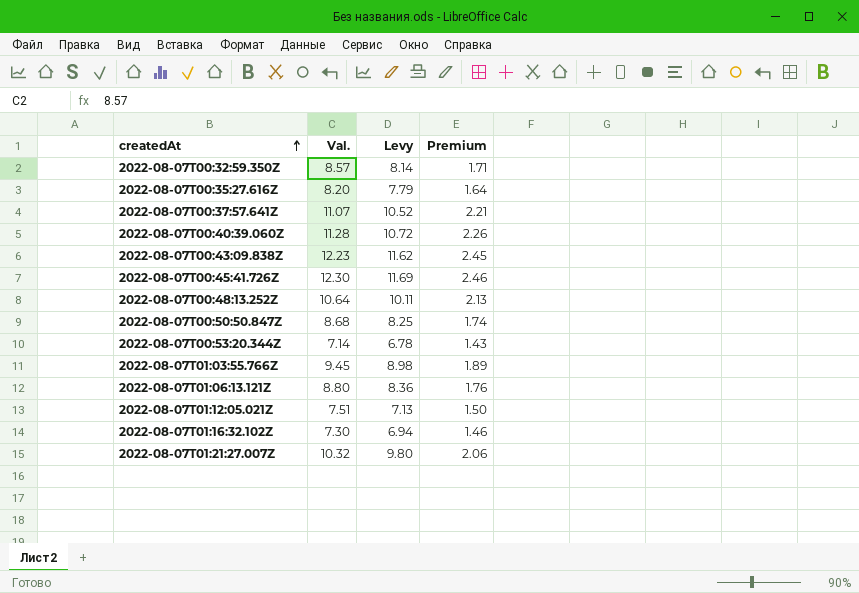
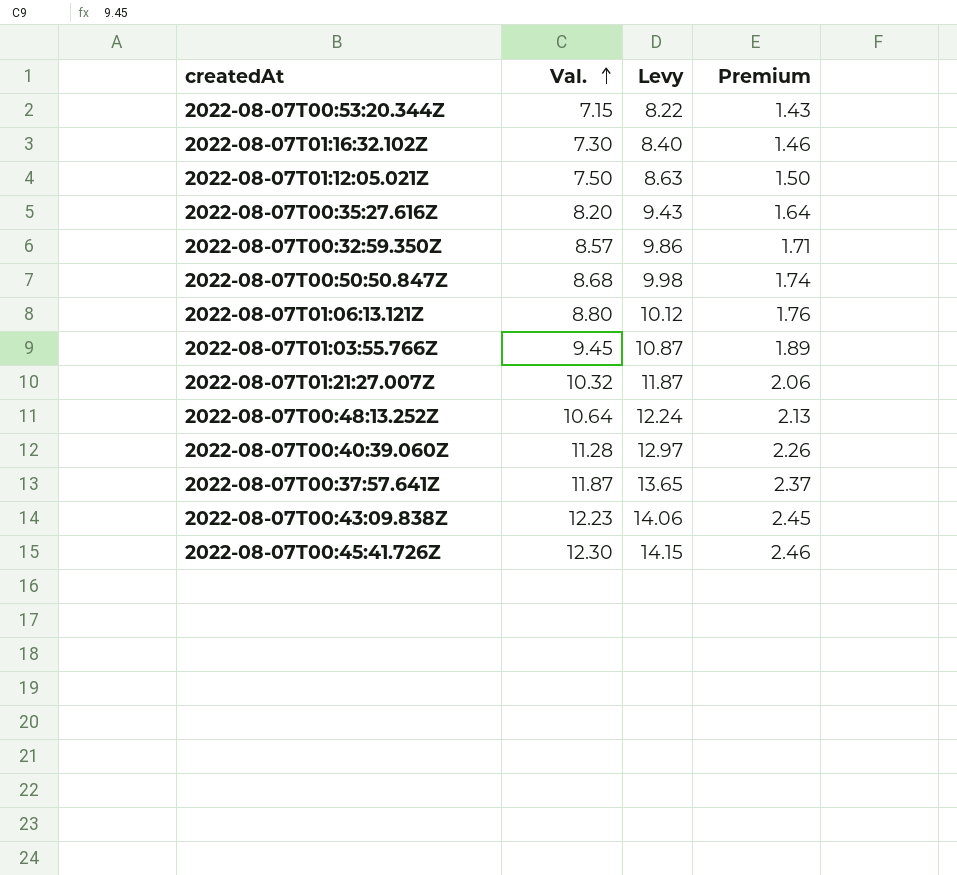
row order: createdAt ascending -> Val. ascending
column Levy | formula: [Val.] * 0.95 -> [Val.] * 1.15
2022-08-07T00:53:20.344Z | Val.: 7.14 -> 7.15
2022-08-07T01:12:05.021Z | Val.: 7.51 -> 7.50
2022-08-07T00:37:57.641Z | Val.: 11.07 -> 11.87
2022-08-07T00:37:57.641Z | Premium: 2.21 -> 2.37

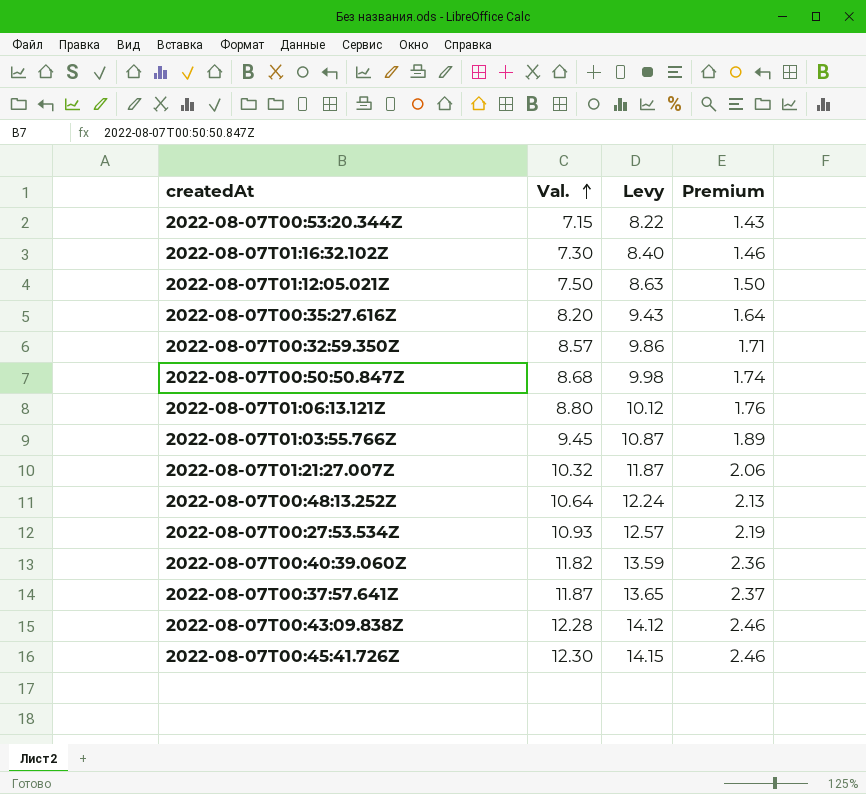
row 2022-08-07T00:27:53.534Z: none -> 10.93 | 12.57 | 2.19
2022-08-07T00:40:39.060Z | Val.: 11.28 -> 11.82
2022-08-07T00:40:39.060Z | Levy: 12.97 -> 13.59
2022-08-07T00:40:39.060Z | Premium: 2.26 -> 2.36
2022-08-07T00:43:09.838Z | Val.: 12.23 -> 12.28
2022-08-07T00:43:09.838Z | Levy: 14.06 -> 14.12
2022-08-07T00:43:09.838Z | Premium: 2.45 -> 2.46

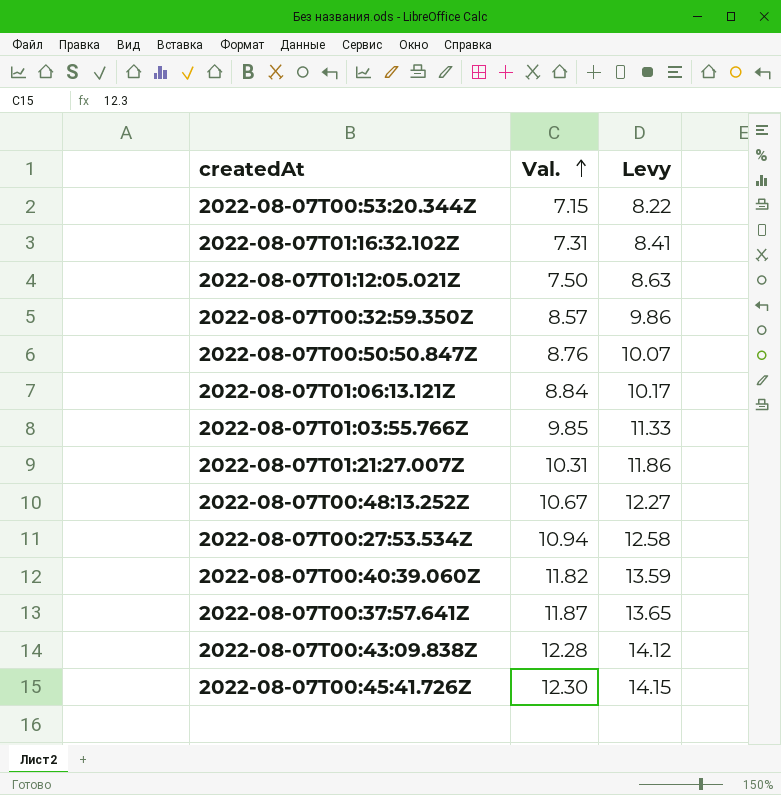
column Premium | formula: [Val.] * 0.2 -> none
row 2022-08-07T00:35:27.616Z: 8.20 | 9.43 | 1.64 -> none
2022-08-07T01:16:32.102Z | Val.: 7.30 -> 7.31
2022-08-07T01:16:32.102Z | Levy: 8.40 -> 8.41
2022-08-07T00:50:50.847Z | Val.: 8.68 -> 8.76
2022-08-07T00:50:50.847Z | Levy: 9.98 -> 10.07
2022-08-07T01:06:13.121Z | Val.: 8.80 -> 8.84
2022-08-07T01:06:13.121Z | Levy: 10.12 -> 10.17
2022-08-07T01:03:55.766Z | Val.: 9.45 -> 9.85
2022-08-07T01:03:55.766Z | Levy: 10.87 -> 11.33
2022-08-07T01:21:27.007Z | Val.: 10.32 -> 10.31
2022-08-07T01:21:27.007Z | Levy: 11.87 -> 11.86
2022-08-07T00:48:13.252Z | Val.: 10.64 -> 10.67
2022-08-07T00:48:13.252Z | Levy: 12.24 -> 12.27
2022-08-07T00:27:53.534Z | Val.: 10.93 -> 10.94
2022-08-07T00:27:53.534Z | Levy: 12.57 -> 12.58

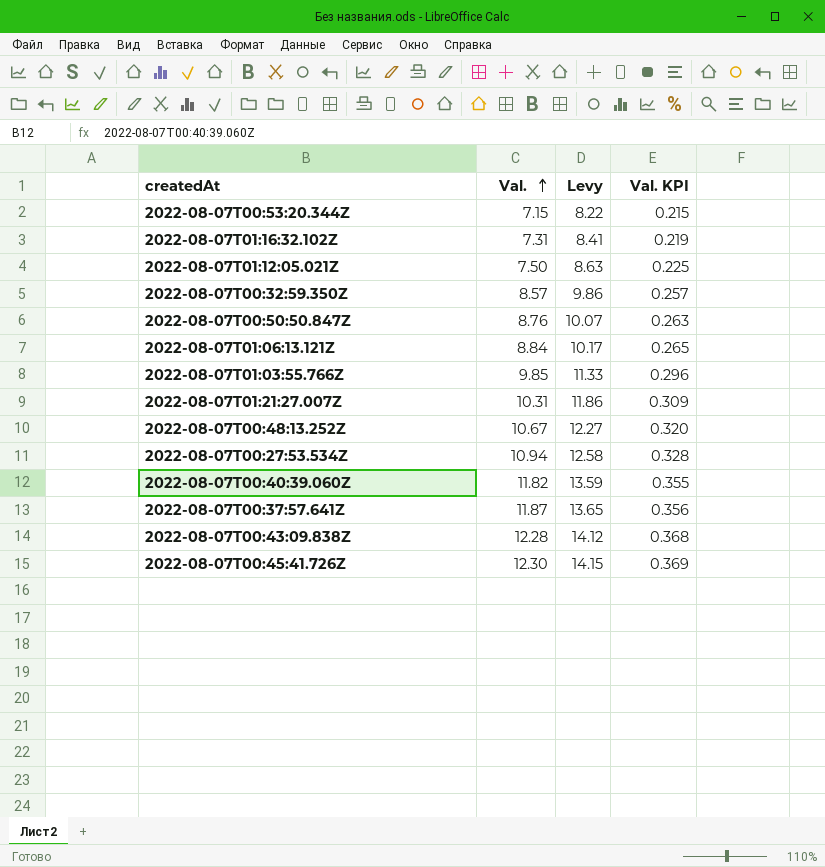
column Val. KPI | formula: none -> [Val.] * 0.03

